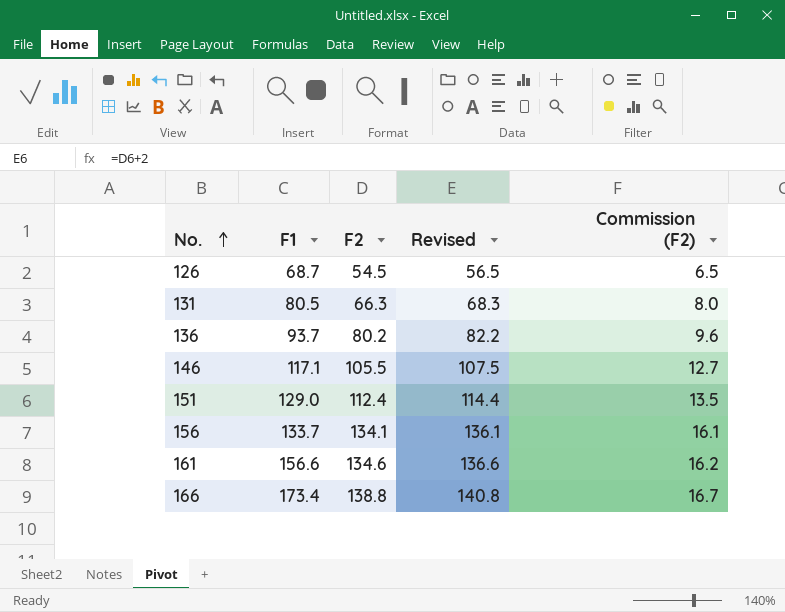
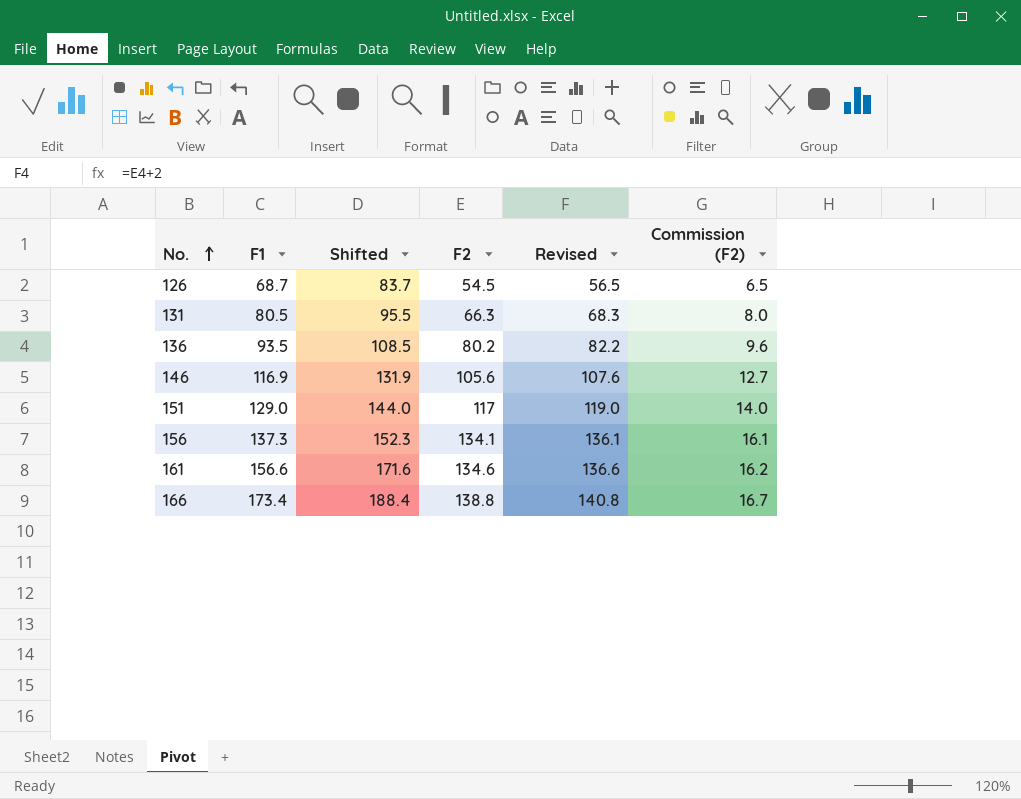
column Shifted | formula: none -> [F1] + 15
136 | F1: 93.7 -> 93.5
146 | F1: 117.1 -> 116.9
146 | F2: 105.5 -> 105.6
146 | Revised: 107.5 -> 107.6
151 | F2: 112.4 -> 117
151 | Revised: 114.4 -> 119.0
151 | Commission (F2): 13.5 -> 14.0
156 | F1: 133.7 -> 137.3

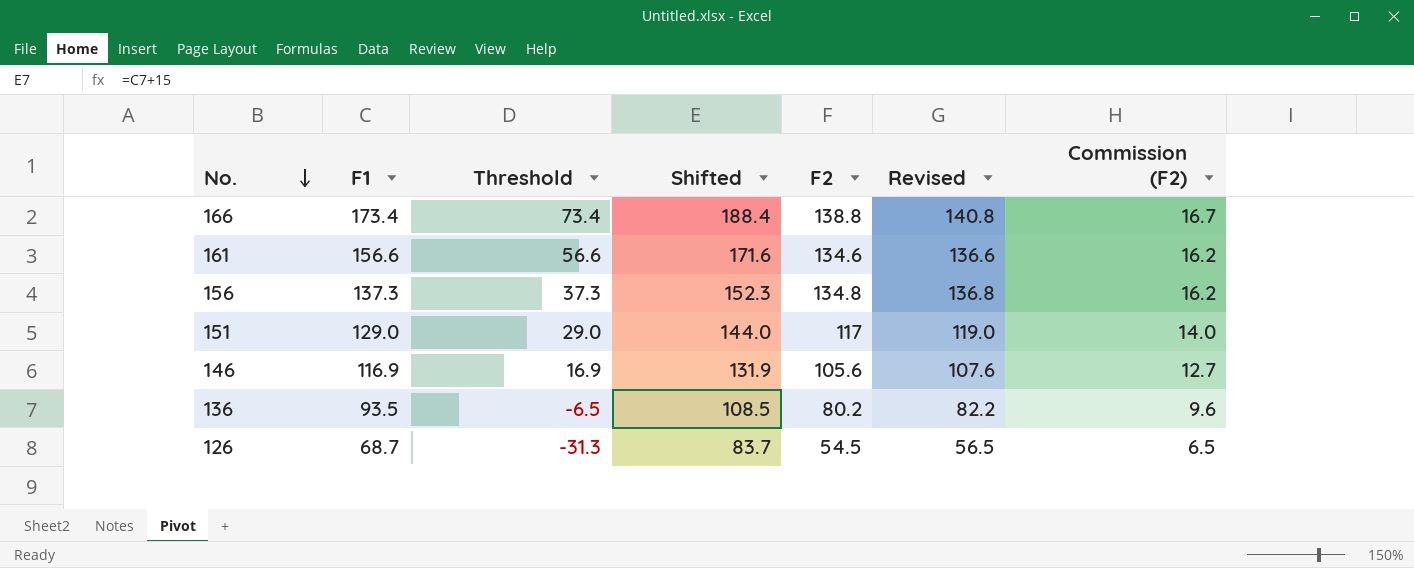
row order: No. ascending -> No. descending
column Threshold | formula: none -> [F1] - 100
row 131: 80.5 | 95.5 | 66.3 | 68.3 | 8.0 -> none
156 | F2: 134.1 -> 134.8
156 | Revised: 136.1 -> 136.8
156 | Commission (F2): 16.1 -> 16.2

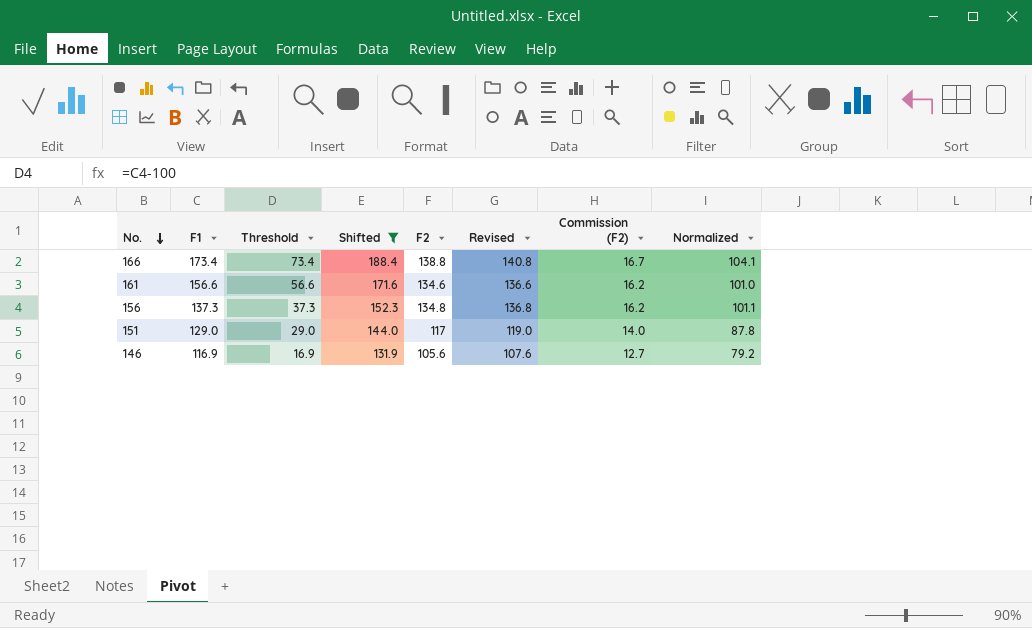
filter: none -> Shifted >= 131.9
column Normalized | formula: none -> [F2] * 0.75

